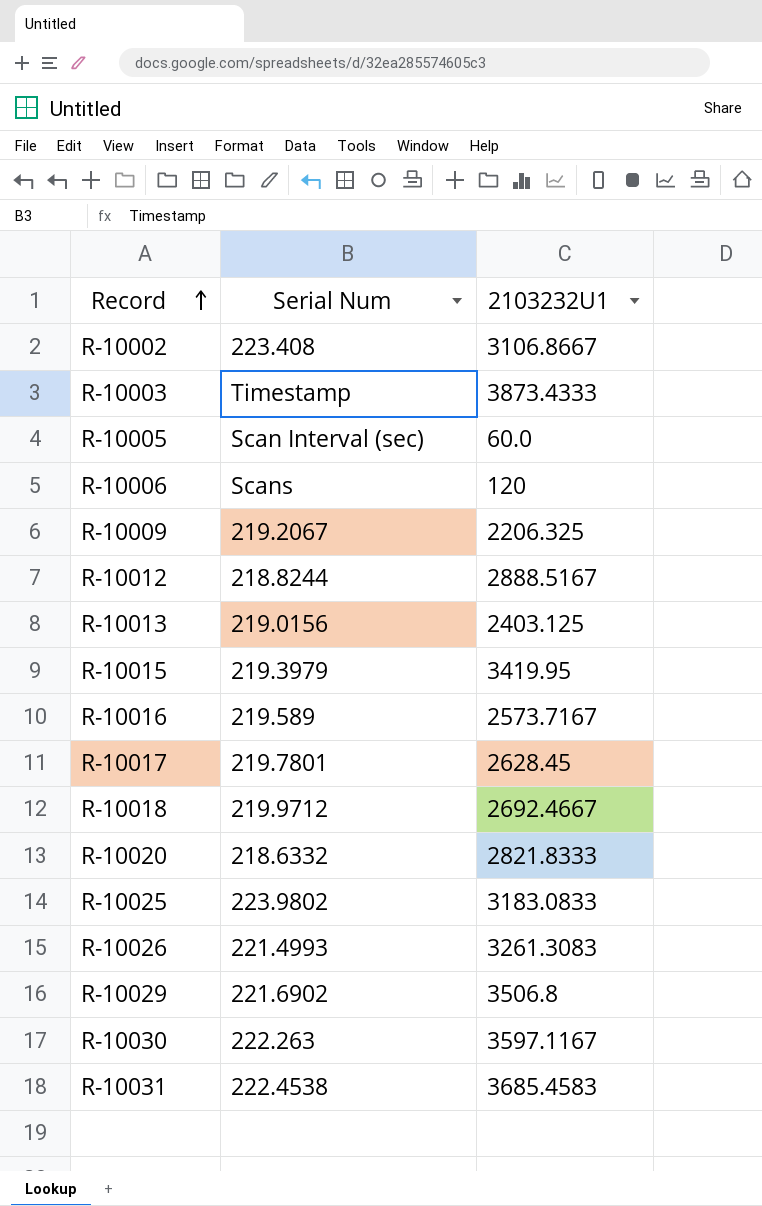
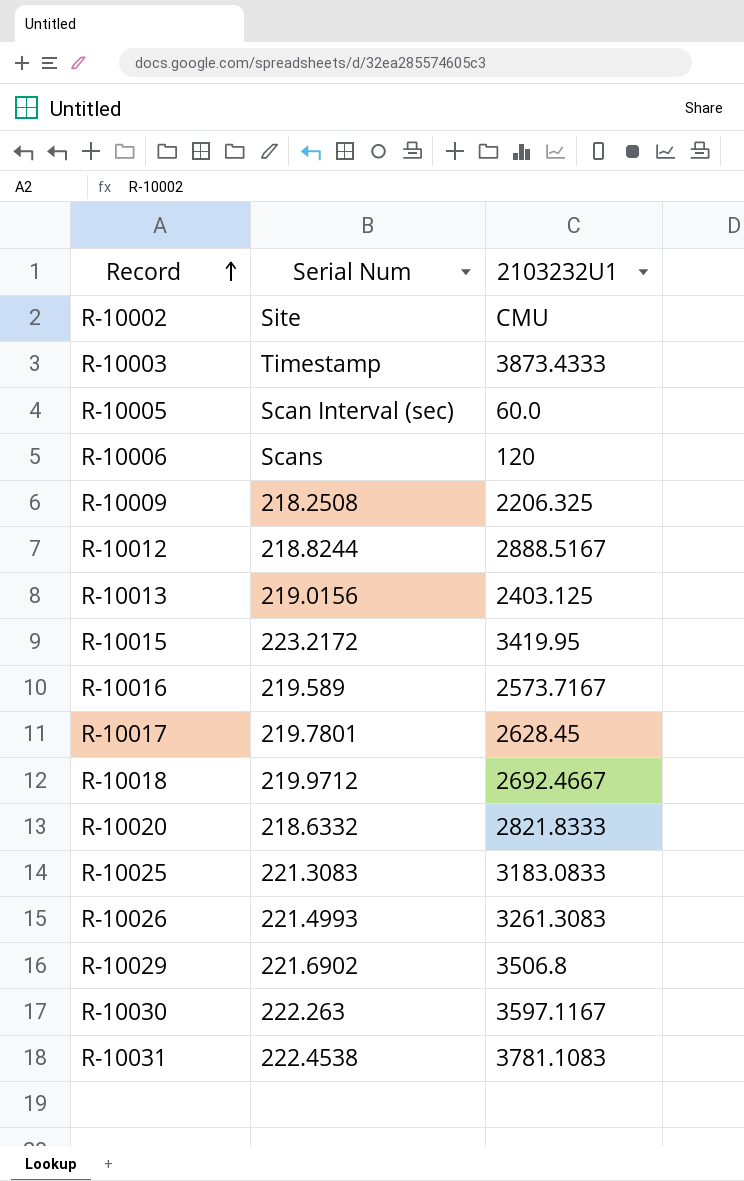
R-10002 | Serial Num: 223.408 -> Site
R-10002 | 2103232U1: 3106.8667 -> CMU
R-10009 | Serial Num: 219.2067 -> 218.2508
R-10015 | Serial Num: 219.3979 -> 223.2172
R-10025 | Serial Num: 223.9802 -> 221.3083
R-10031 | 2103232U1: 3685.4583 -> 3781.1083

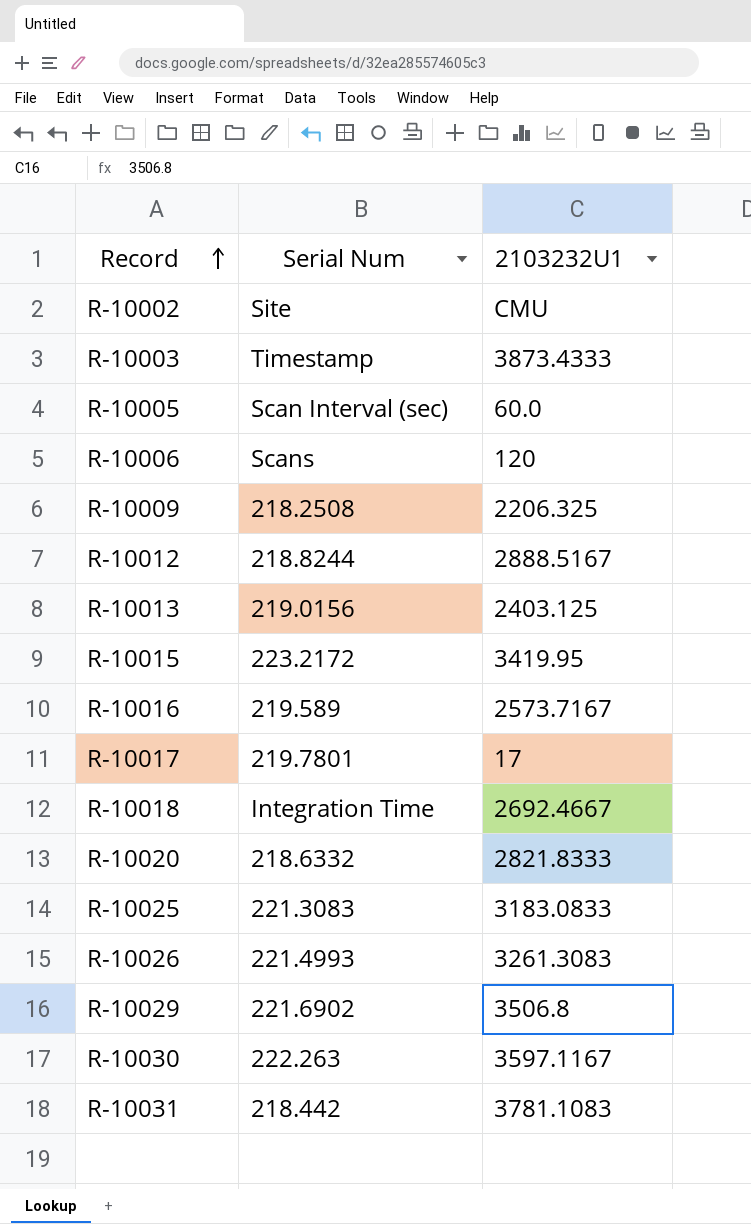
R-10017 | 2103232U1: 2628.45 -> 17
R-10018 | Serial Num: 219.9712 -> Integration Time
R-10031 | Serial Num: 222.4538 -> 218.442

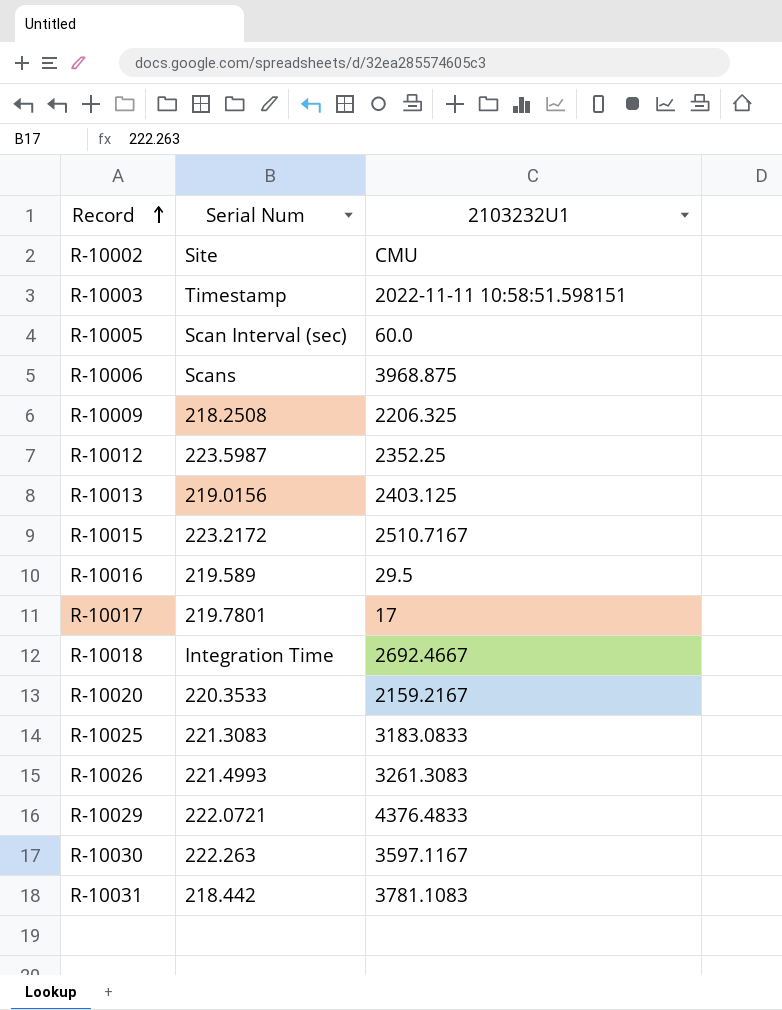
R-10003 | 2103232U1: 3873.4333 -> 2022-11-11 10:58:51.598151
R-10006 | 2103232U1: 120 -> 3968.875
R-10012 | Serial Num: 218.8244 -> 223.5987
R-10012 | 2103232U1: 2888.5167 -> 2352.25
R-10015 | 2103232U1: 3419.95 -> 2510.7167
R-10016 | 2103232U1: 2573.7167 -> 29.5
R-10020 | Serial Num: 218.6332 -> 220.3533
R-10020 | 2103232U1: 2821.8333 -> 2159.2167
R-10029 | Serial Num: 221.6902 -> 222.0721
R-10029 | 2103232U1: 3506.8 -> 4376.4833

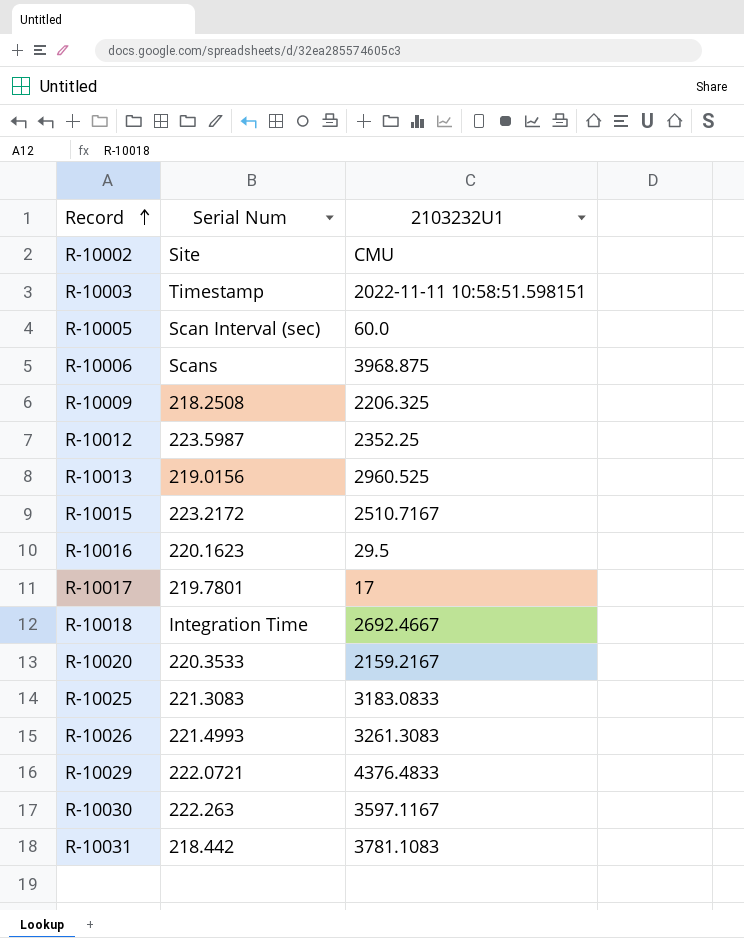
R-10013 | 2103232U1: 2403.125 -> 2960.525
R-10016 | Serial Num: 219.589 -> 220.1623

